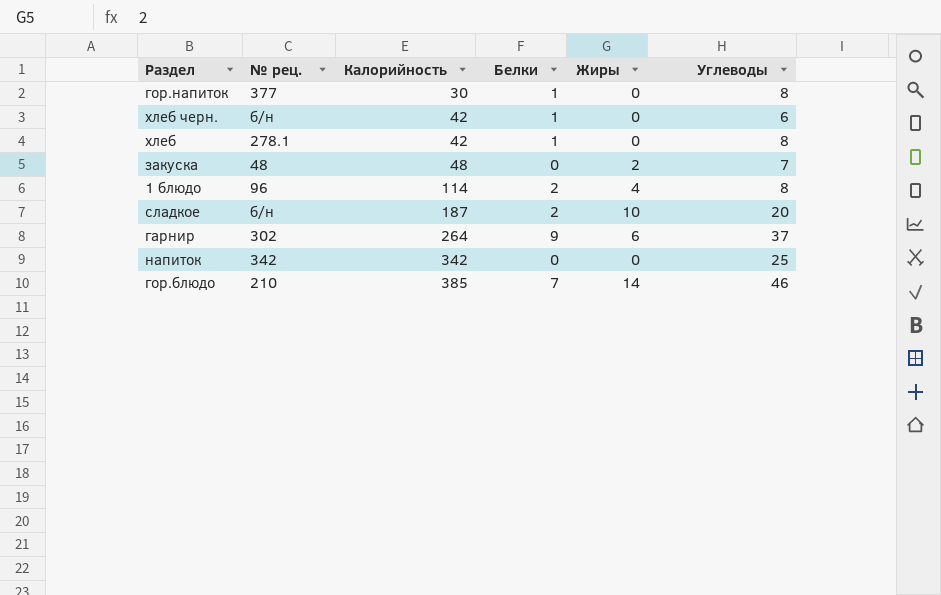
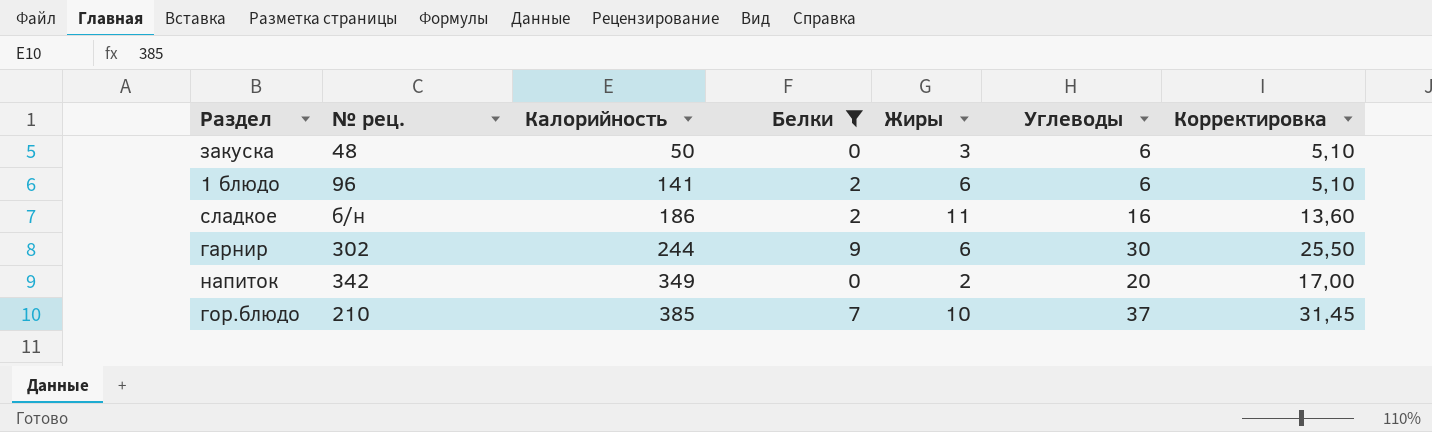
filter: none -> Белки != 1
column Корректировка | formula: none -> [Углеводы] * 0,85
закуска | Калорийность: 48 -> 50
закуска | Жиры: 2 -> 3
закуска | Углеводы: 7 -> 6
1 блюдо | Калорийность: 114 -> 141
1 блюдо | Жиры: 4 -> 6
1 блюдо | Углеводы: 8 -> 6
сладкое | Калорийность: 187 -> 186
сладкое | Жиры: 10 -> 11
сладкое | Углеводы: 20 -> 16
гарнир | Калорийность: 264 -> 244
гарнир | Углеводы: 37 -> 30
напиток | Калорийность: 342 -> 349
напиток | Жиры: 0 -> 2
напиток | Углеводы: 25 -> 20
гор.блюдо | Жиры: 14 -> 10
гор.блюдо | Углеводы: 46 -> 37

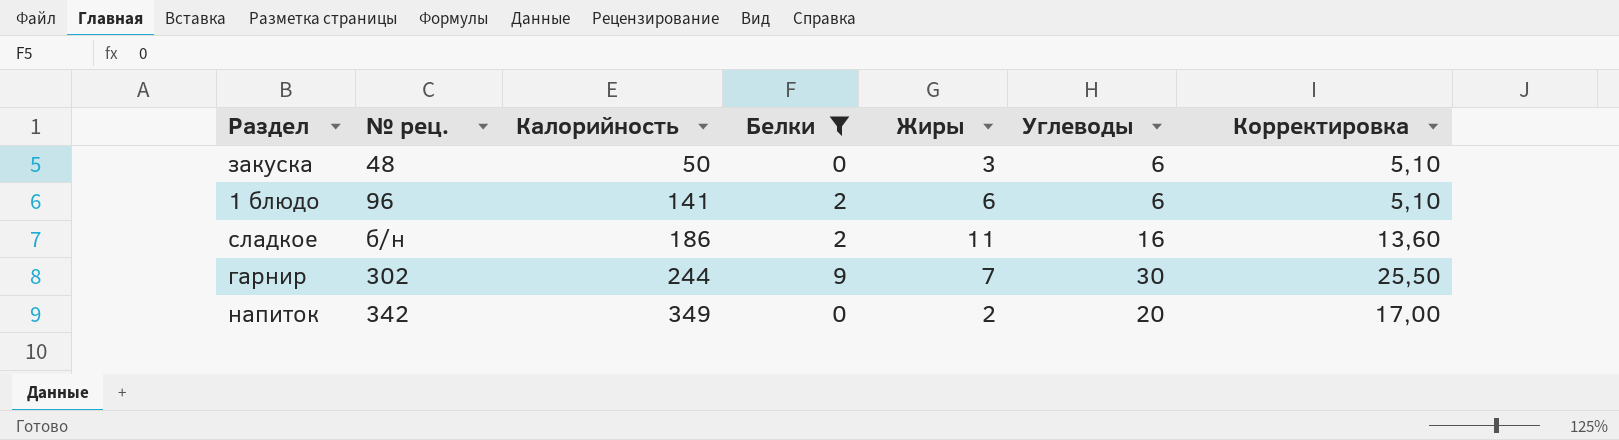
row гор.блюдо: 210 | 385 | 7 | 10 | 37 | 31,45 -> none
гарнир | Жиры: 6 -> 7

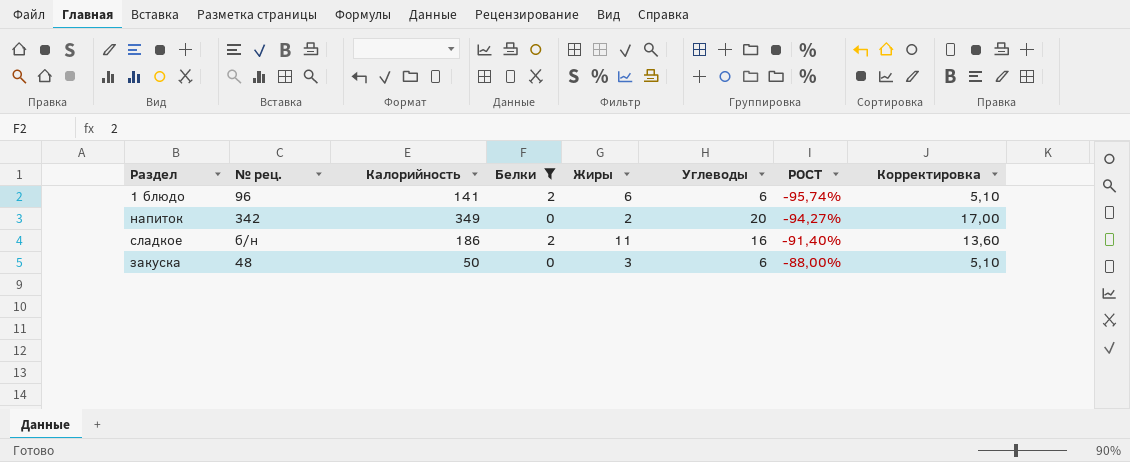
row order: Калорийность ascending -> РОСТ ascending
column РОСТ | formula: none -> ([Углеводы] - [Калорийность]) / [Калорийность]
row гарнир: 302 | 244 | 9 | 7 | 30 | 25,50 -> none

